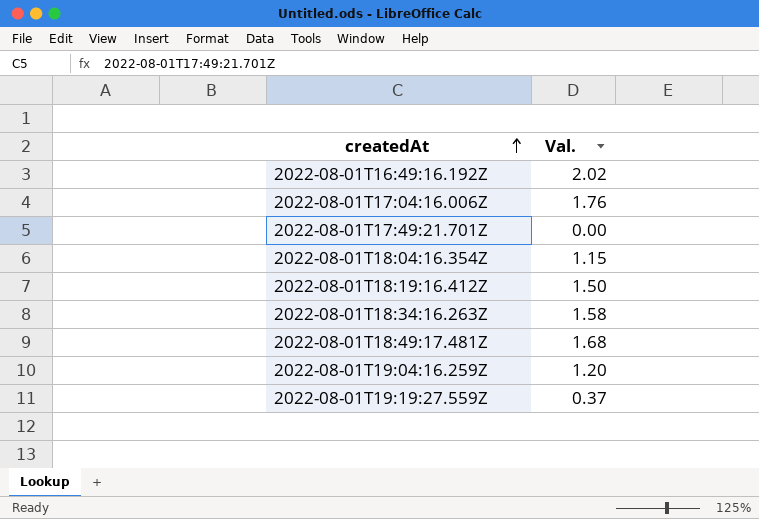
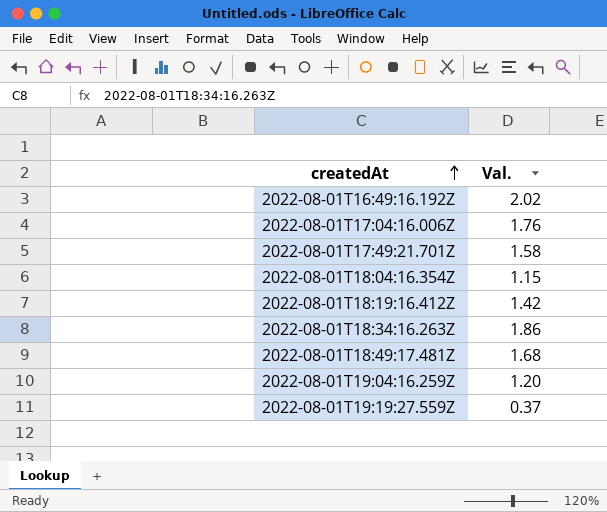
2022-08-01T17:49:21.701Z | Val.: 0.00 -> 1.58
2022-08-01T18:19:16.412Z | Val.: 1.50 -> 1.42
2022-08-01T18:34:16.263Z | Val.: 1.58 -> 1.86

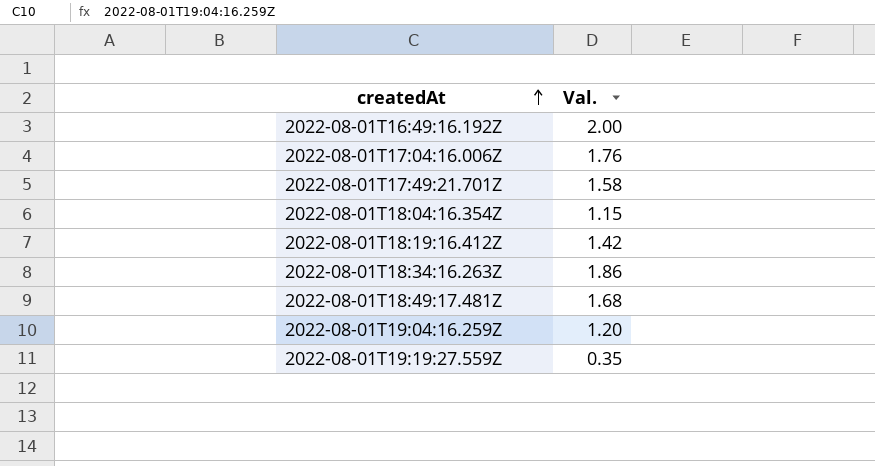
2022-08-01T16:49:16.192Z | Val.: 2.02 -> 2.00
2022-08-01T19:19:27.559Z | Val.: 0.37 -> 0.35

